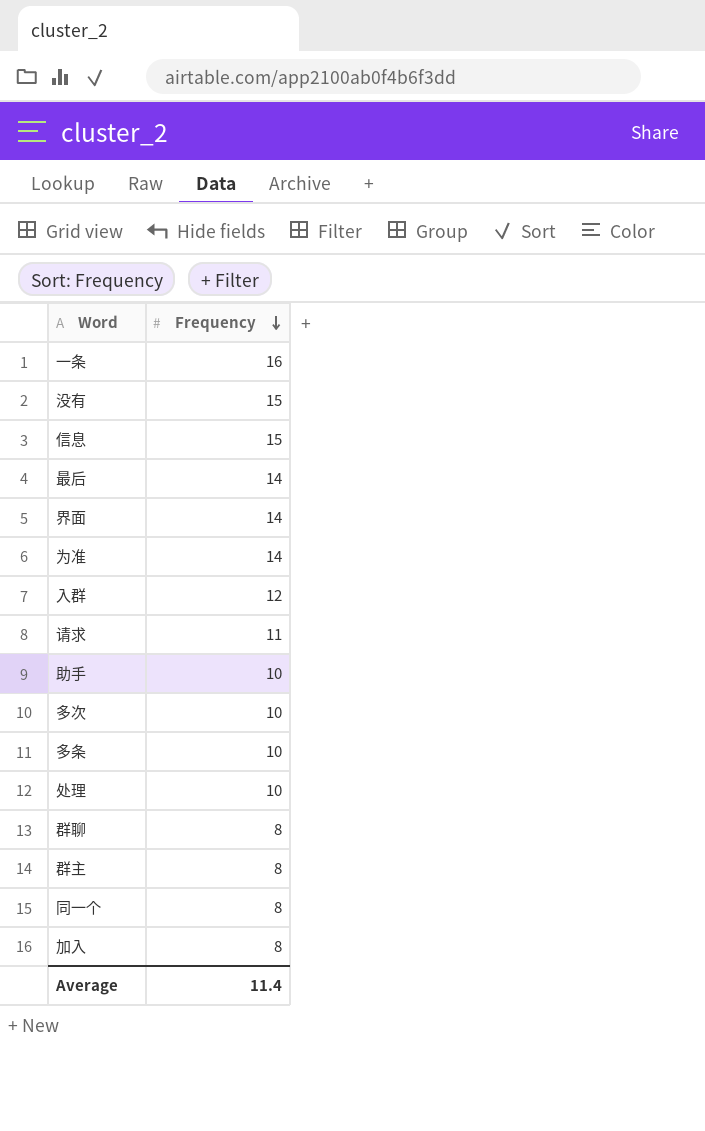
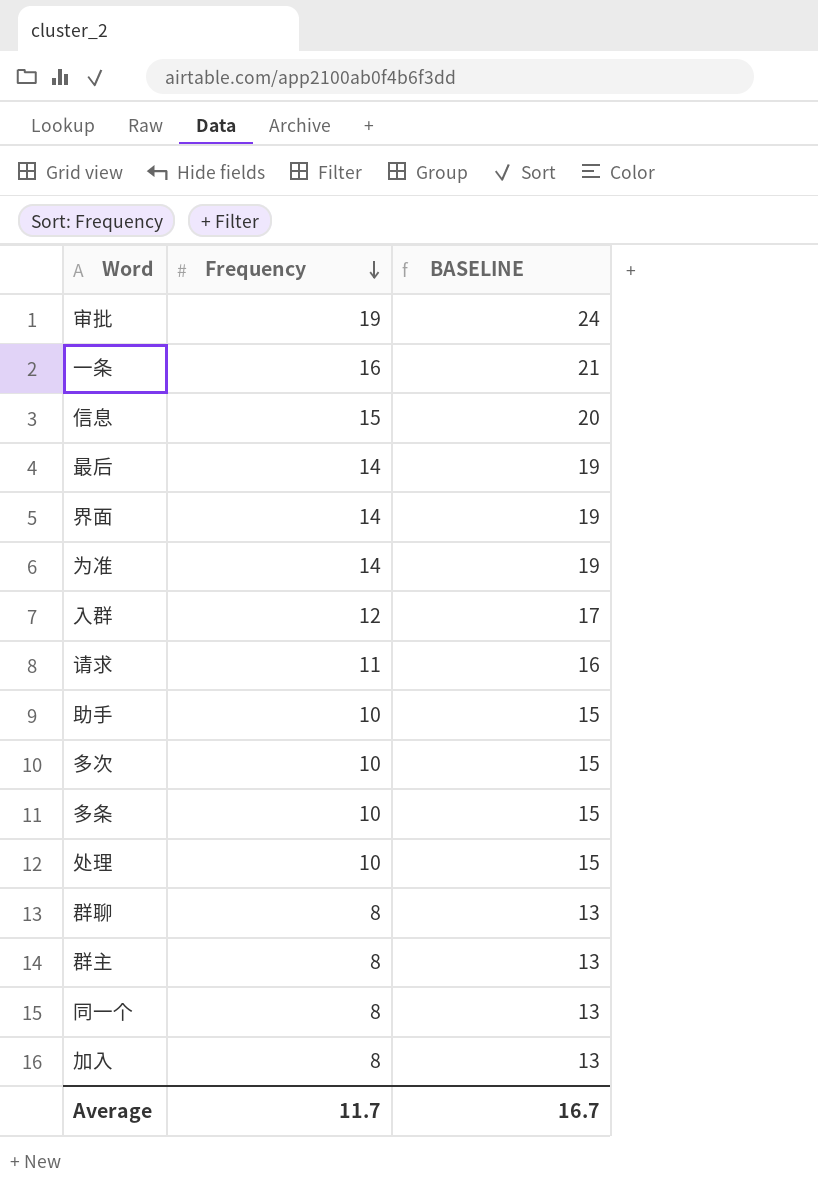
column BASELINE | formula: none -> [Frequency] + 5
row 没有: 15 -> none
row 审批: none -> 19 | 24
Average | Frequency: 11.4 -> 11.7

